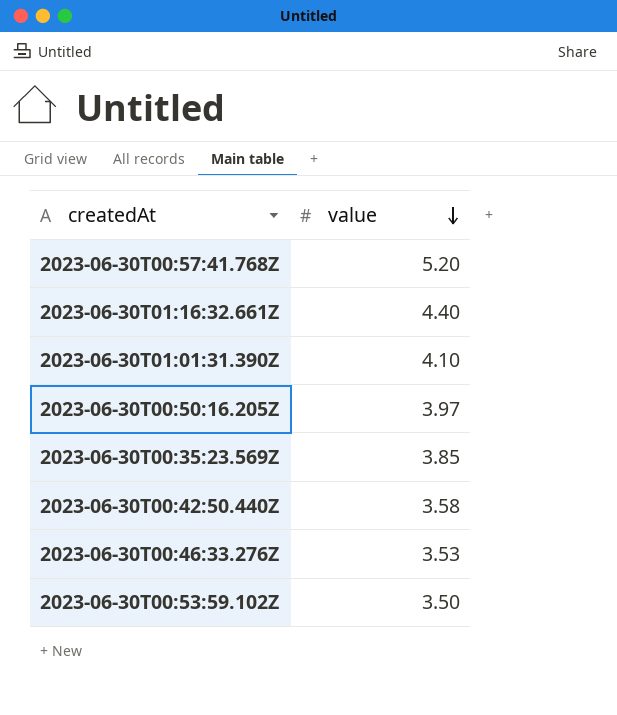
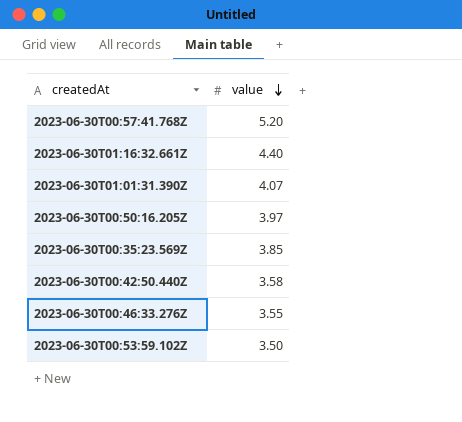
2023-06-30T01:01:31.390Z | value: 4.10 -> 4.07
2023-06-30T00:46:33.276Z | value: 3.53 -> 3.55

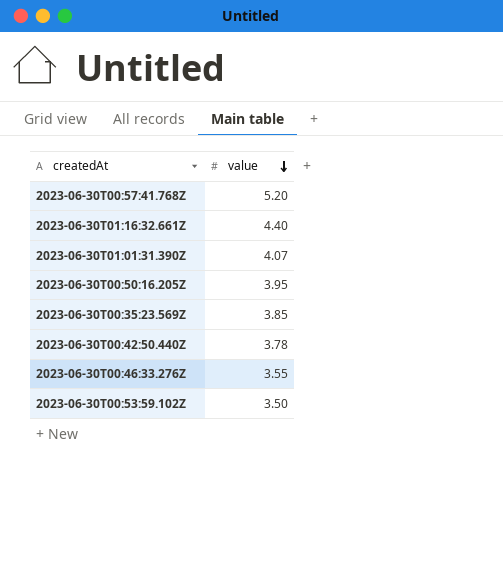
2023-06-30T00:50:16.205Z | value: 3.97 -> 3.95
2023-06-30T00:42:50.440Z | value: 3.58 -> 3.78

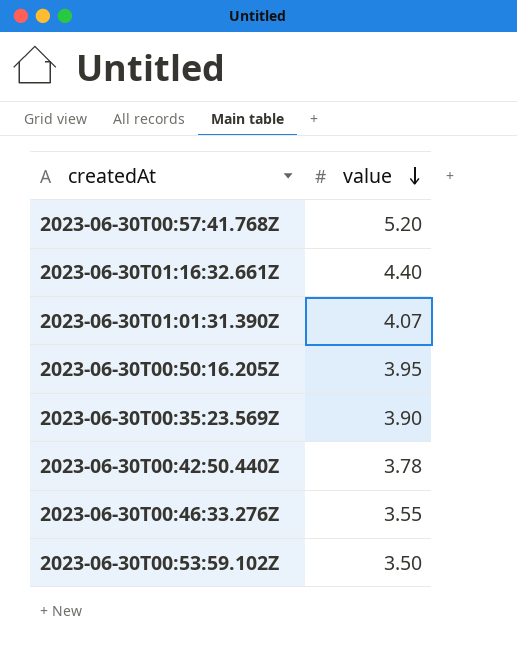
2023-06-30T00:35:23.569Z | value: 3.85 -> 3.90

